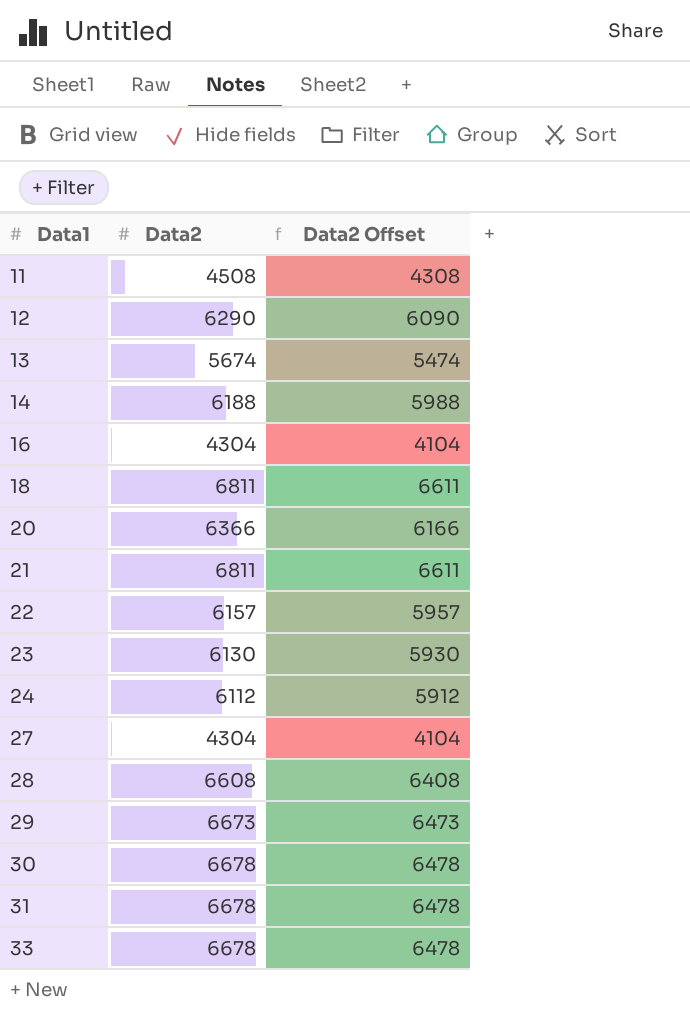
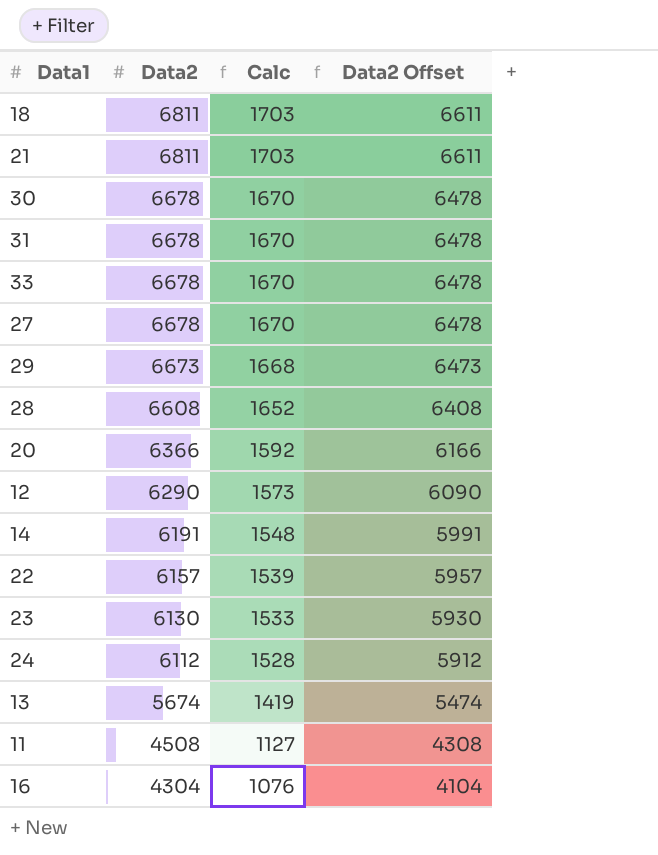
row order: Data1 ascending -> Data2 descending
column Calc | formula: none -> [Data2] * 0.25
27 | Data2: 4304 -> 6678
27 | Data2 Offset: 4104 -> 6478
14 | Data2: 6188 -> 6191
14 | Data2 Offset: 5988 -> 5991

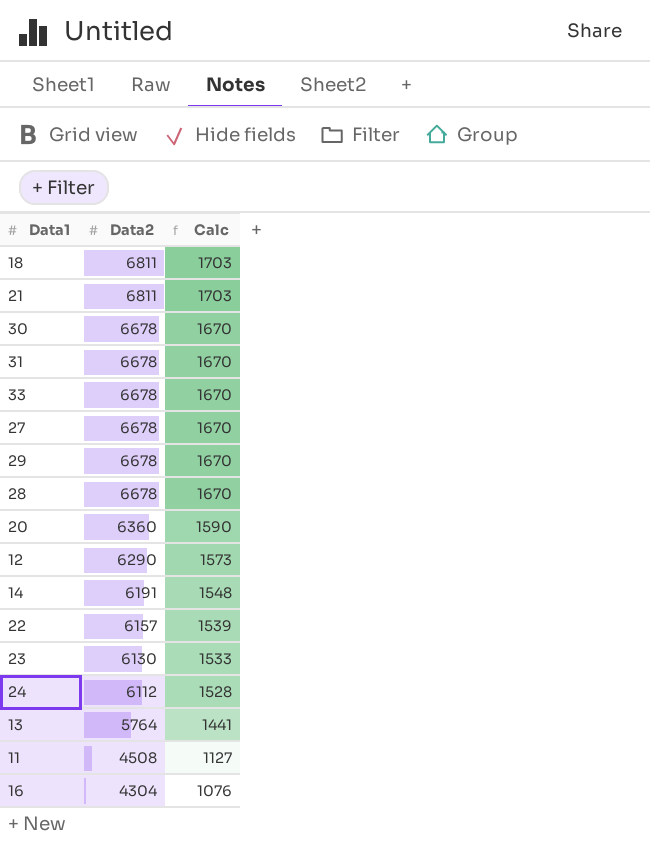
column Data2 Offset | formula: [Data2] - 200 -> none
29 | Data2: 6673 -> 6678
29 | Calc: 1668 -> 1670
28 | Data2: 6608 -> 6678
28 | Calc: 1652 -> 1670
20 | Data2: 6366 -> 6360
20 | Calc: 1592 -> 1590
13 | Data2: 5674 -> 5764
13 | Calc: 1419 -> 1441

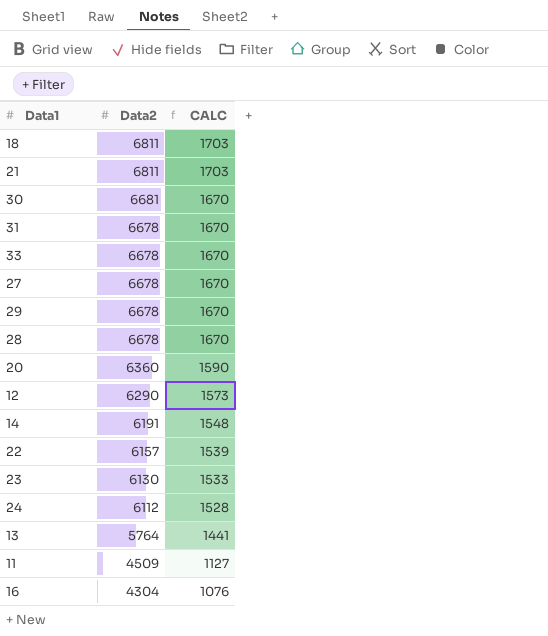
column name: Calc -> CALC
30 | Data2: 6678 -> 6681
11 | Data2: 4508 -> 4509

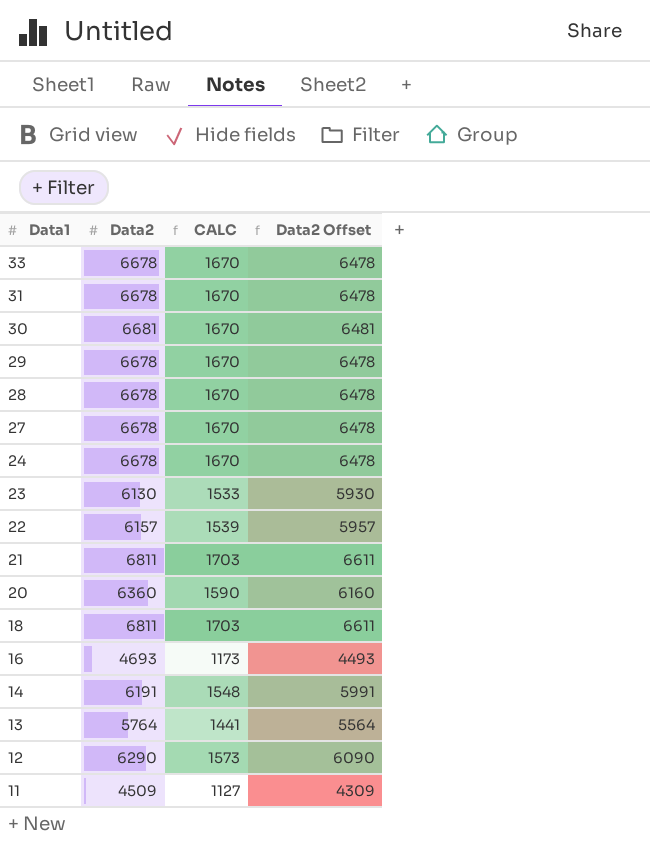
row order: Data2 descending -> Data1 descending
column Data2 Offset | formula: none -> [Data2] - 200
24 | Data2: 6112 -> 6678
24 | CALC: 1528 -> 1670
16 | Data2: 4304 -> 4693
16 | CALC: 1076 -> 1173

